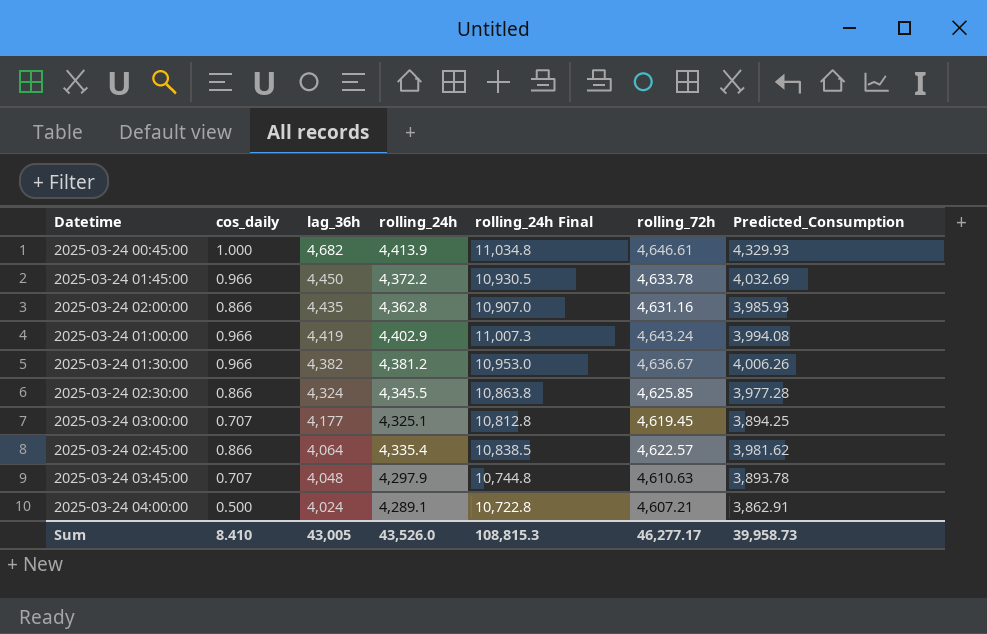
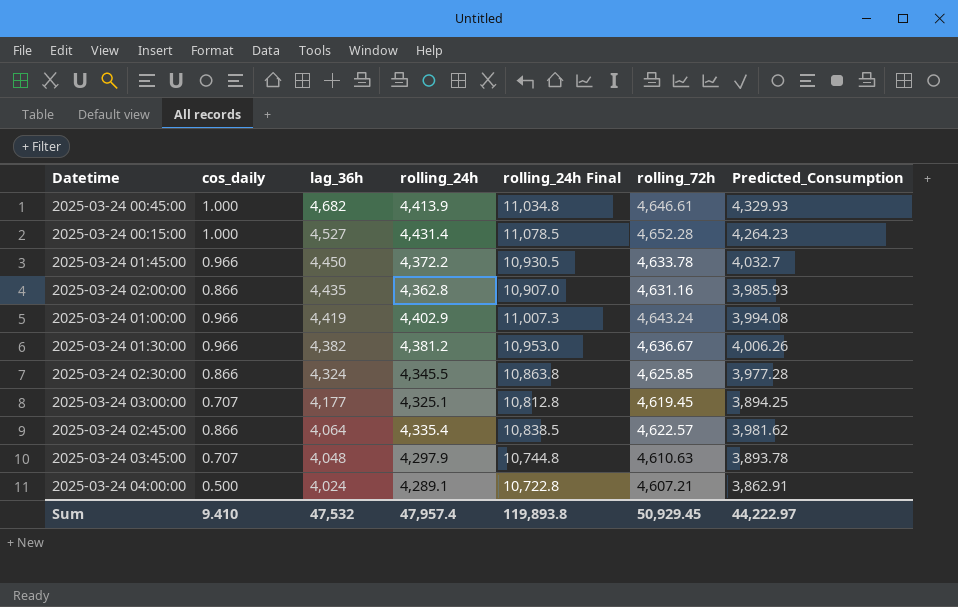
row 2025-03-24 00:15:00: none -> 1.000 | 4,527 | 4,431.4 | 11,078.5 | 4,652.28 | 4,264.23
2025-03-24 01:45:00 | Predicted_Consumption: 4,032.69 -> 4,032.7
Sum | cos_daily: 8.410 -> 9.410
Sum | lag_36h: 43,005 -> 47,532
Sum | rolling_24h: 43,526.0 -> 47,957.4
Sum | rolling_24h Final: 108,815.3 -> 119,893.8
Sum | rolling_72h: 46,277.17 -> 50,929.45
Sum | Predicted_Consumption: 39,958.73 -> 44,222.97

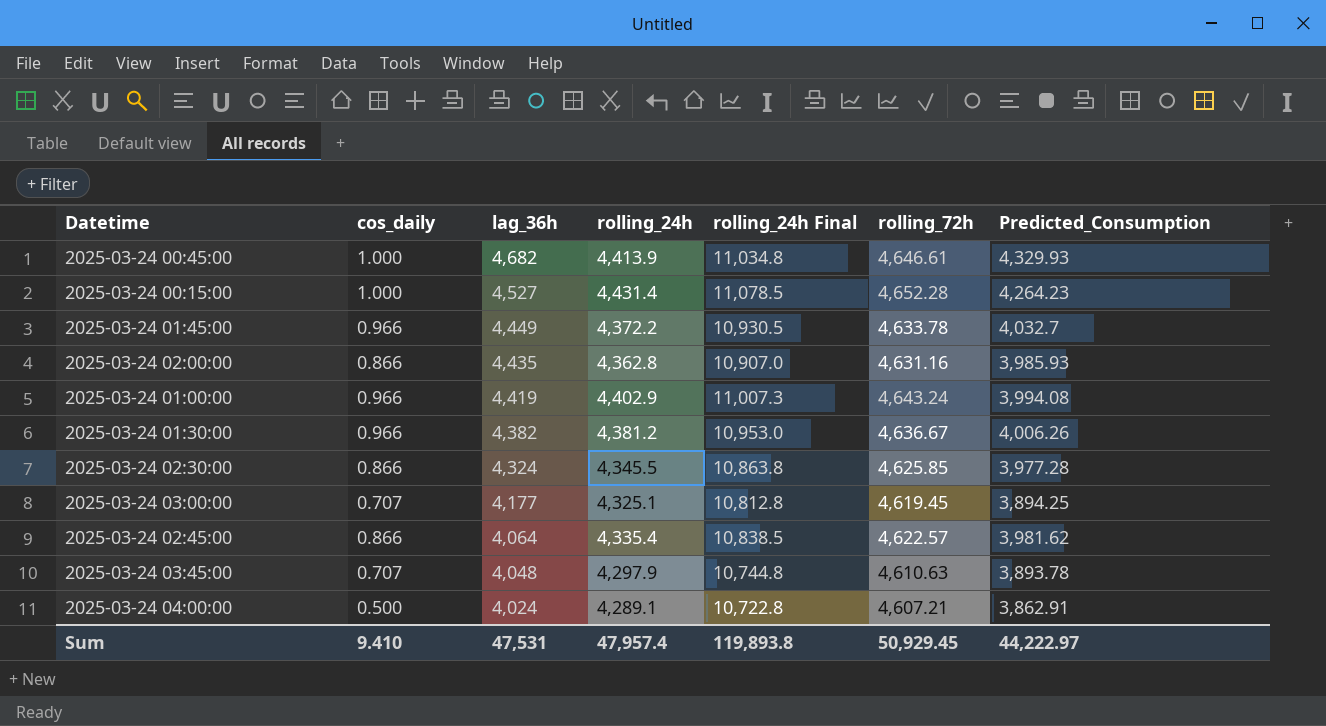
2025-03-24 01:45:00 | lag_36h: 4,450 -> 4,449
Sum | lag_36h: 47,532 -> 47,531

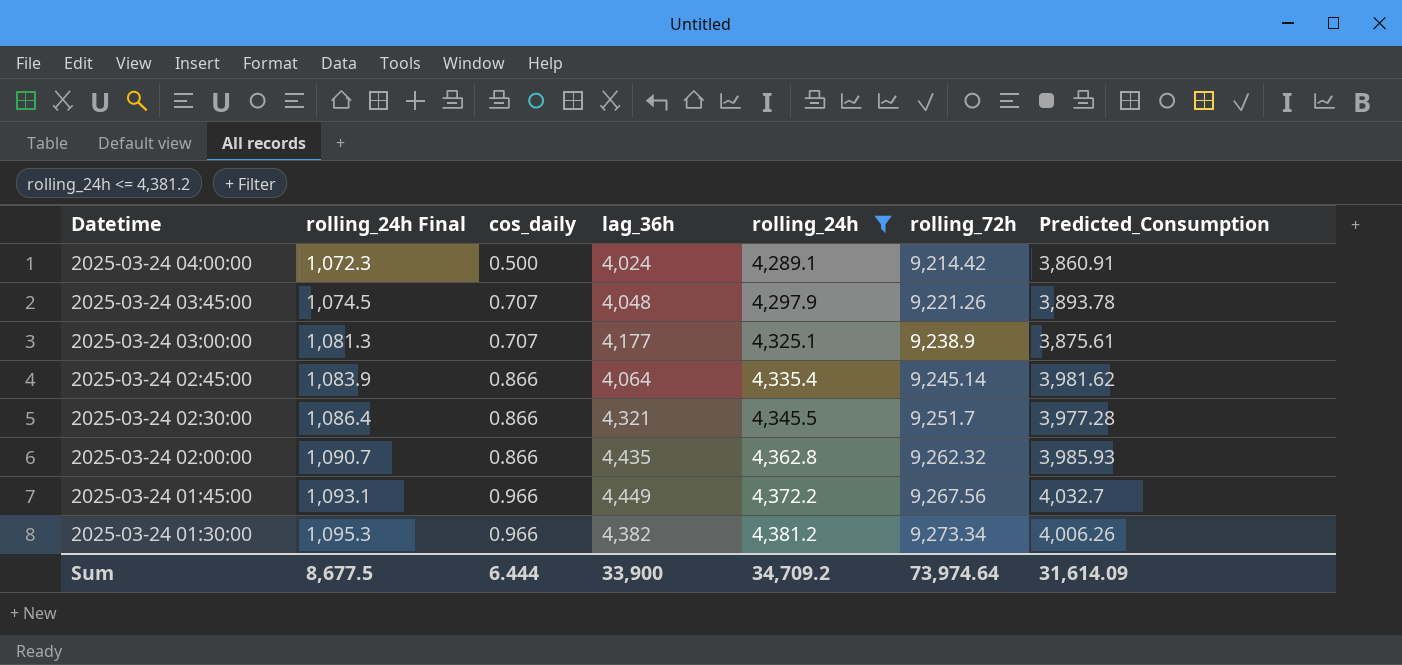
filter: none -> rolling_24h <= 4,381.2
row order: lag_36h descending -> Datetime descending
column rolling_24h Final | formula: [rolling_24h] * 2.5 -> [rolling_24h] * 0.25
column rolling_24h Final | position: 5 -> 2
2025-03-24 04:00:00 | rolling_72h: 4,607.21 -> 9,214.42
2025-03-24 04:00:00 | Predicted_Consumption: 3,862.91 -> 3,860.91
2025-03-24 03:45:00 | rolling_72h: 4,610.63 -> 9,221.26
2025-03-24 03:00:00 | rolling_72h: 4,619.45 -> 9,238.9
2025-03-24 03:00:00 | Predicted_Consumption: 3,894.25 -> 3,875.61
2025-03-24 02:45:00 | rolling_72h: 4,622.57 -> 9,245.14
2025-03-24 02:30:00 | lag_36h: 4,324 -> 4,321
2025-03-24 02:30:00 | rolling_72h: 4,625.85 -> 9,251.7
2025-03-24 02:00:00 | rolling_72h: 4,631.16 -> 9,262.32
2025-03-24 01:45:00 | rolling_72h: 4,633.78 -> 9,267.56
2025-03-24 01:30:00 | rolling_72h: 4,636.67 -> 9,273.34
Sum | rolling_24h Final: 119,893.8 -> 8,677.5
Sum | cos_daily: 9.410 -> 6.444
Sum | lag_36h: 47,531 -> 33,900
Sum | rolling_24h: 47,957.4 -> 34,709.2
Sum | rolling_72h: 50,929.45 -> 73,974.64
Sum | Predicted_Consumption: 44,222.97 -> 31,614.09

